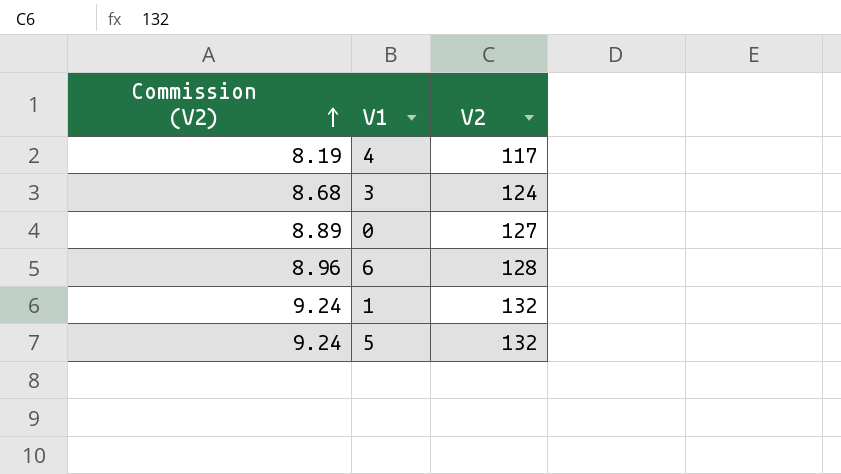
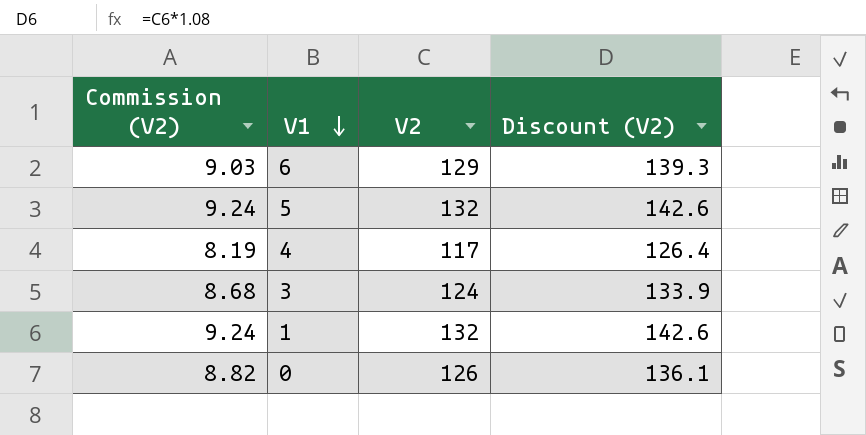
row order: Commission (V2) ascending -> V1 descending
column Discount (V2) | formula: none -> [V2] * 1.08
6 | Commission (V2): 8.96 -> 9.03
6 | V2: 128 -> 129
0 | Commission (V2): 8.89 -> 8.82
0 | V2: 127 -> 126

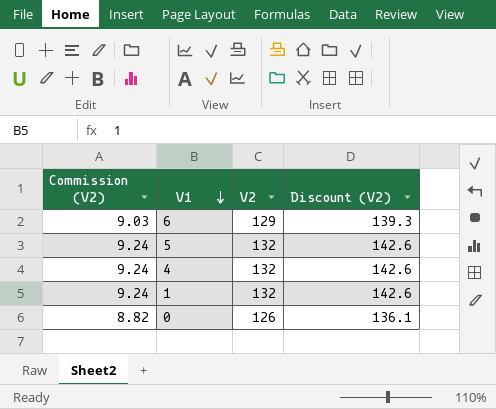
row 3: 8.68 | 124 | 133.9 -> none
4 | Commission (V2): 8.19 -> 9.24
4 | V2: 117 -> 132
4 | Discount (V2): 126.4 -> 142.6

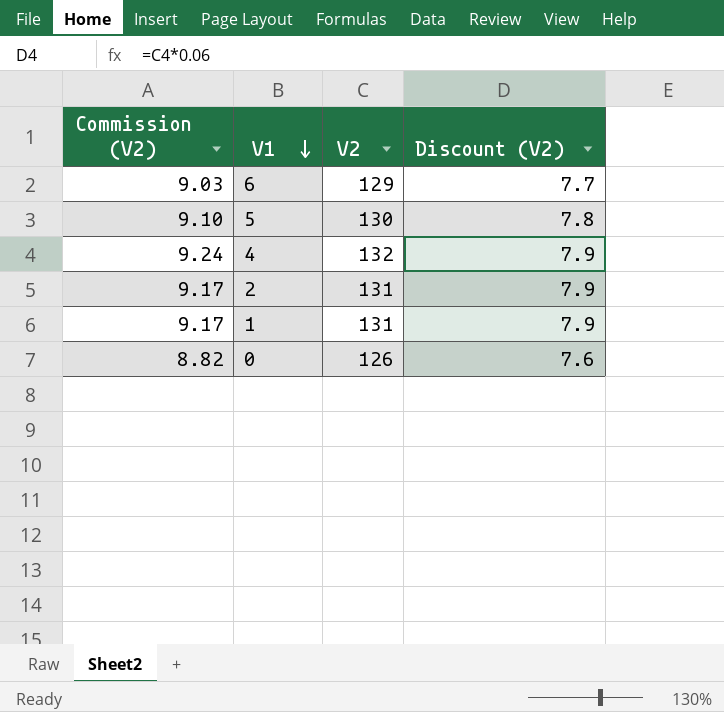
column Discount (V2) | formula: [V2] * 1.08 -> [V2] * 0.06
5 | Commission (V2): 9.24 -> 9.10
5 | V2: 132 -> 130
row 2: none -> 9.17 | 131 | 7.9
1 | Commission (V2): 9.24 -> 9.17
1 | V2: 132 -> 131

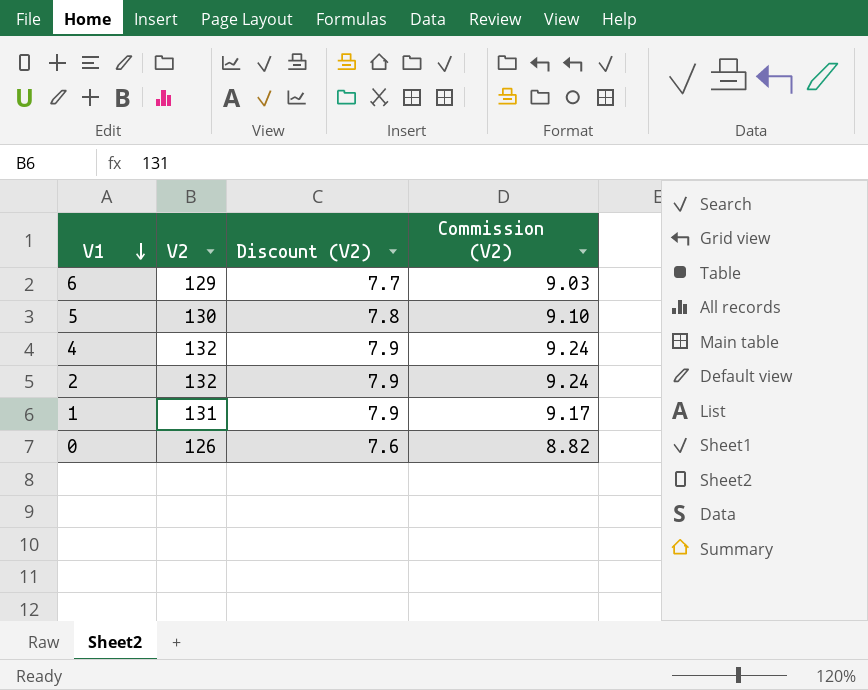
column Commission (V2) | position: 1 -> 4
2 | V2: 131 -> 132
2 | Commission (V2): 9.17 -> 9.24

